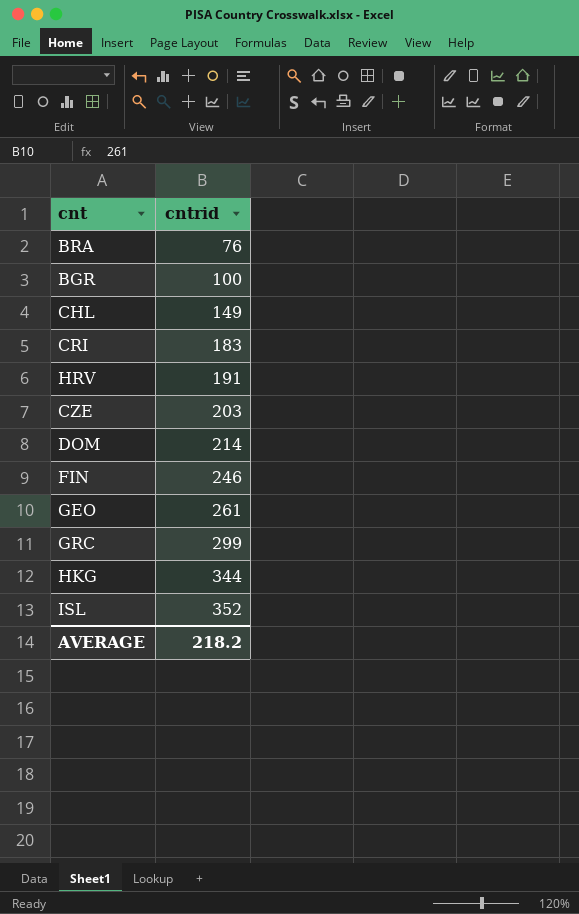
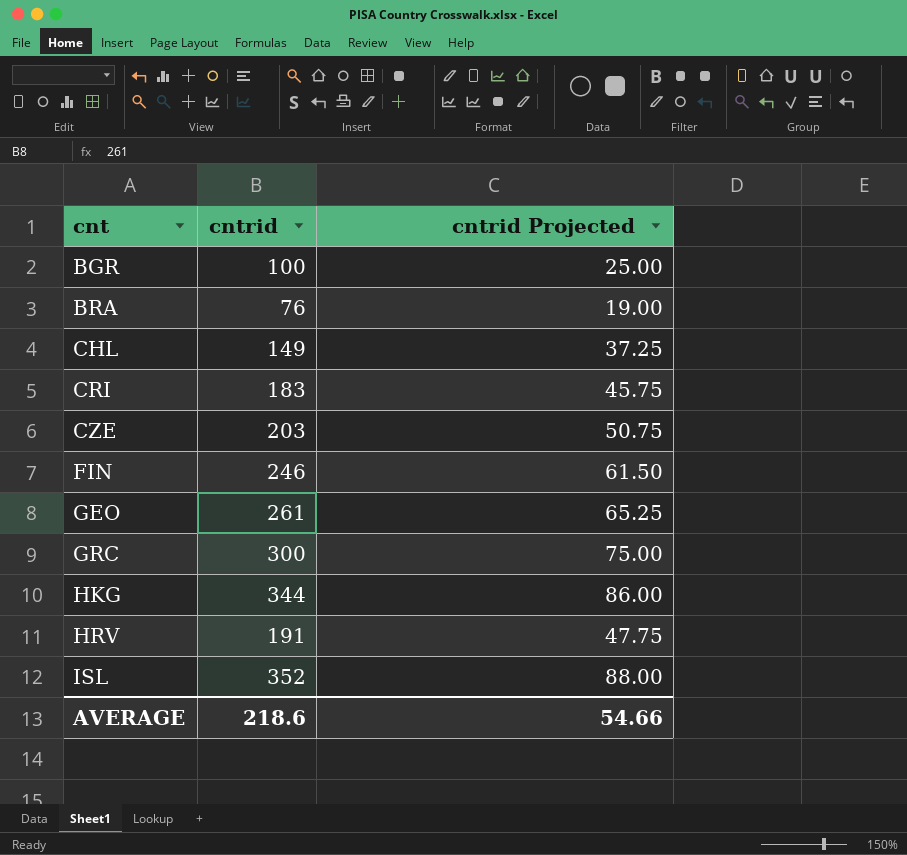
row order: cntrid ascending -> cnt ascending
column cntrid Projected | formula: none -> [cntrid] * 0.25
row DOM: 214 -> none
GRC | cntrid: 299 -> 300
AVERAGE | cntrid: 218.2 -> 218.6

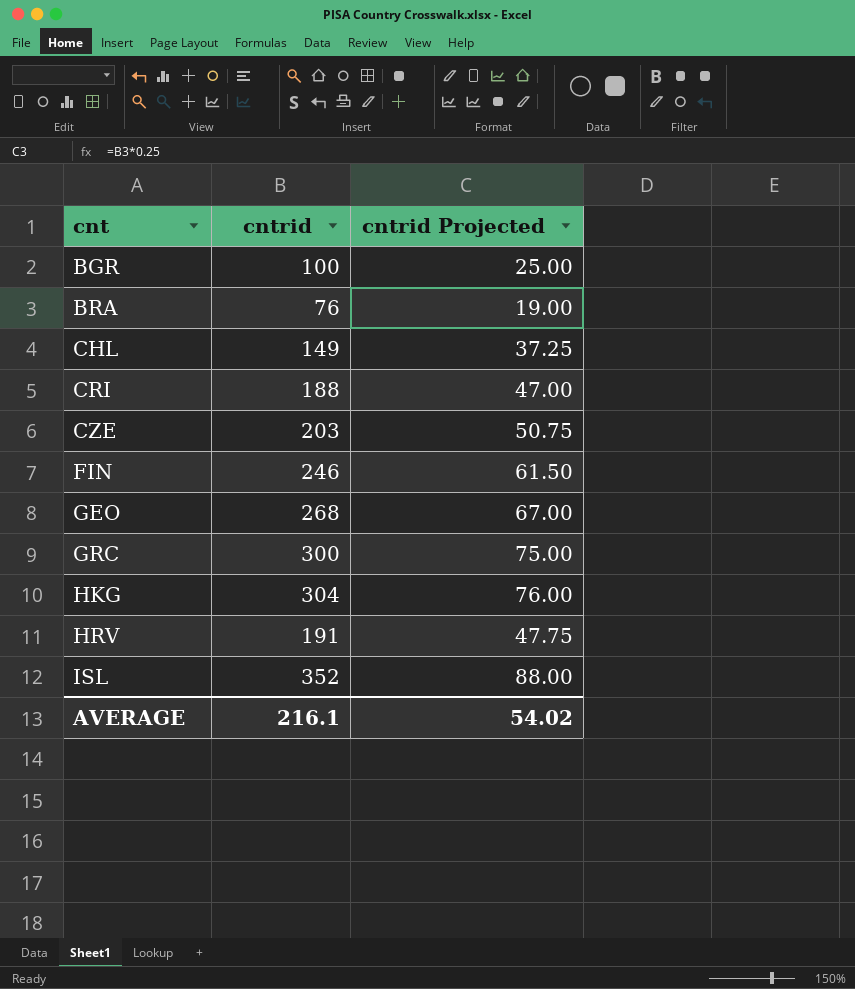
CRI | cntrid: 183 -> 188
CRI | cntrid Projected: 45.75 -> 47.00
GEO | cntrid: 261 -> 268
GEO | cntrid Projected: 65.25 -> 67.00
HKG | cntrid: 344 -> 304
HKG | cntrid Projected: 86.00 -> 76.00
AVERAGE | cntrid: 218.6 -> 216.1
AVERAGE | cntrid Projected: 54.66 -> 54.02

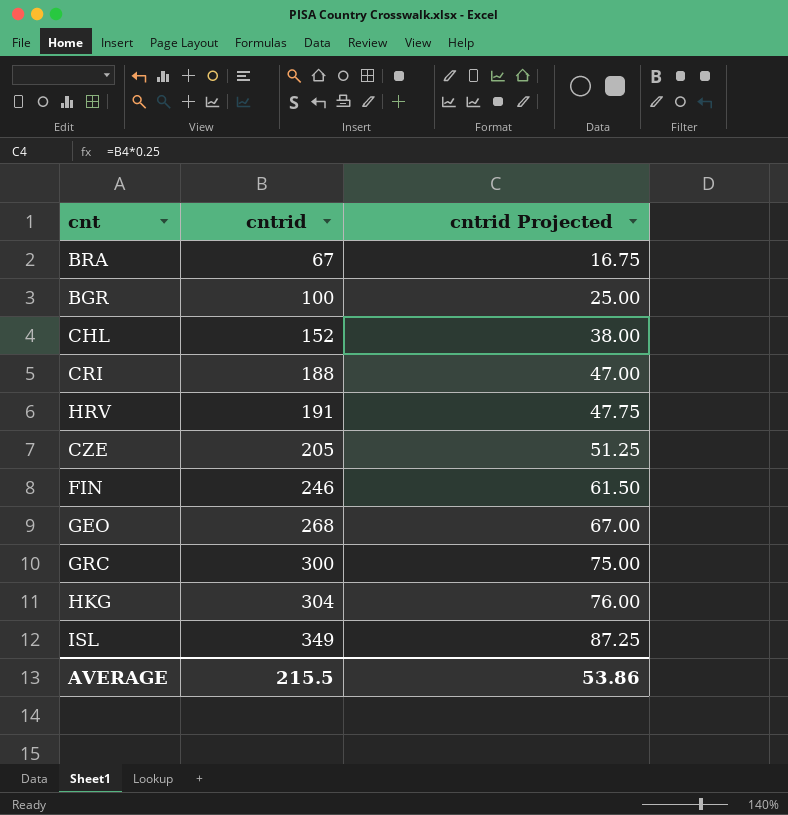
row order: cnt ascending -> cntrid ascending
BRA | cntrid: 76 -> 67
BRA | cntrid Projected: 19.00 -> 16.75
CHL | cntrid: 149 -> 152
CHL | cntrid Projected: 37.25 -> 38.00
CZE | cntrid: 203 -> 205
CZE | cntrid Projected: 50.75 -> 51.25
ISL | cntrid: 352 -> 349
ISL | cntrid Projected: 88.00 -> 87.25
AVERAGE | cntrid: 216.1 -> 215.5
AVERAGE | cntrid Projected: 54.02 -> 53.86

